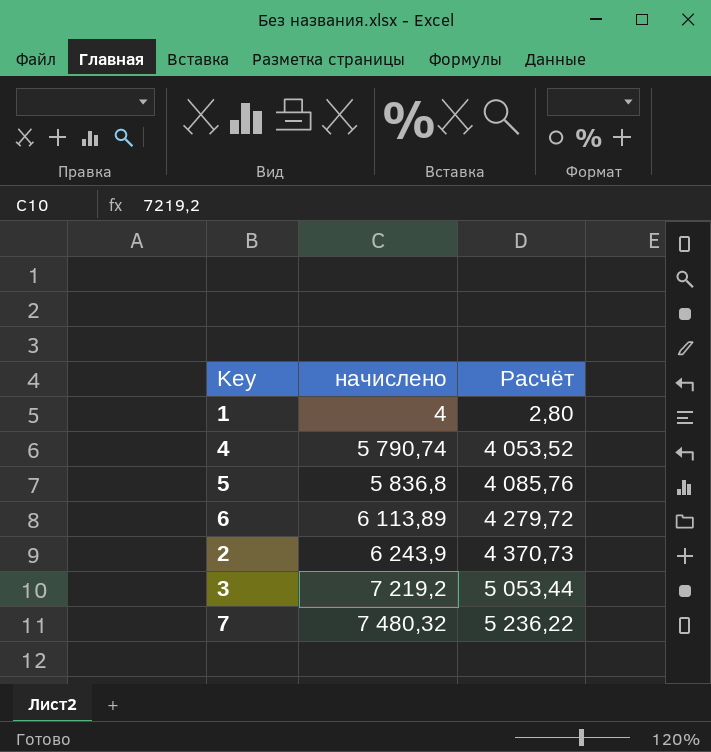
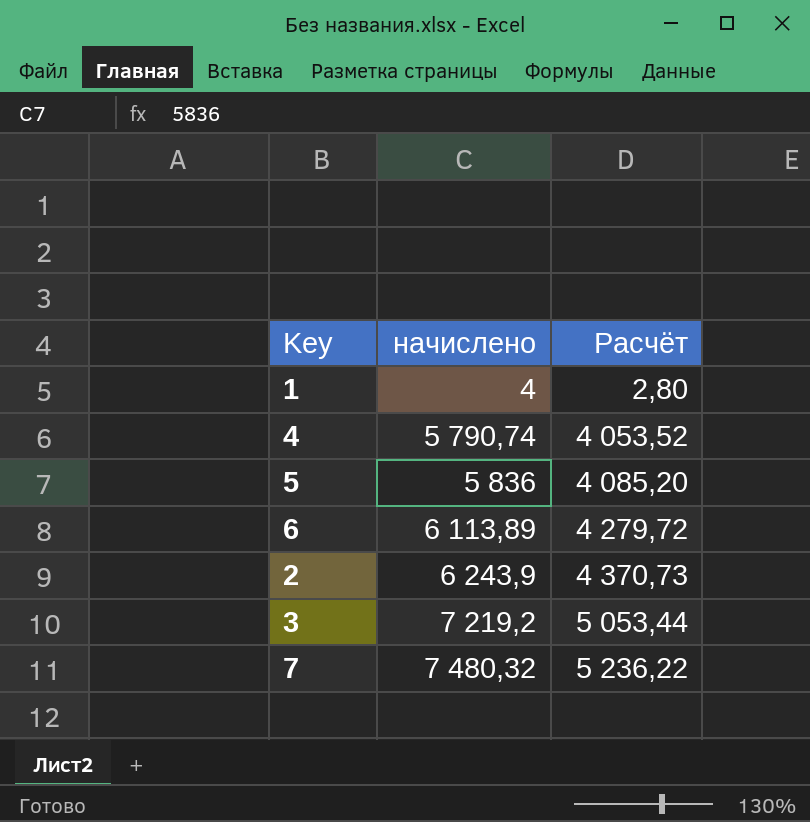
5 | начислено: 5 836,8 -> 5 836
5 | Расчёт: 4 085,76 -> 4 085,20

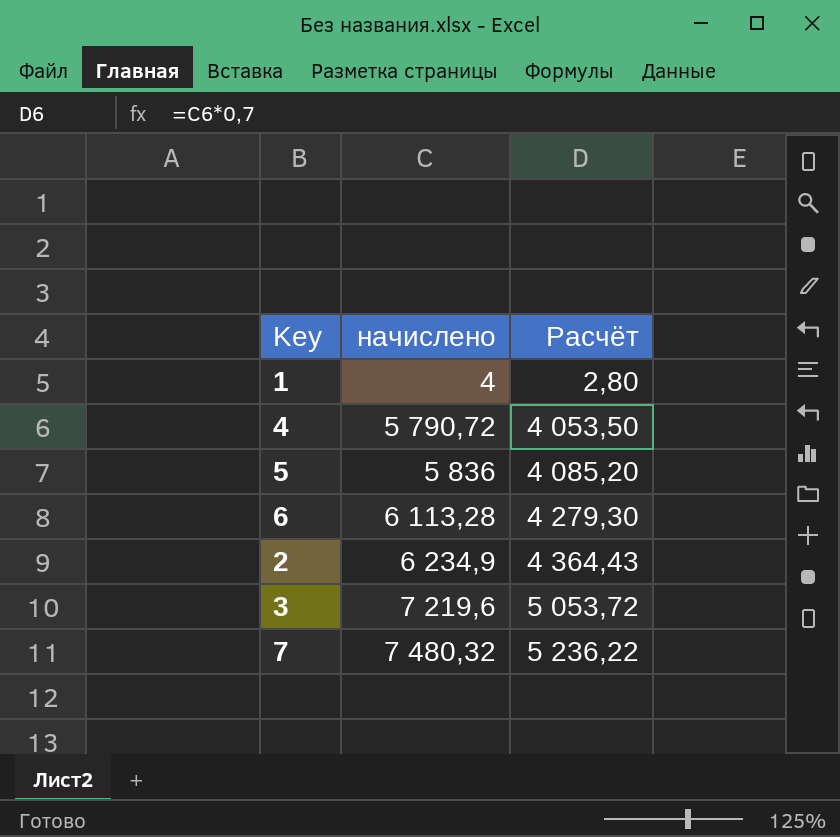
4 | начислено: 5 790,74 -> 5 790,72
4 | Расчёт: 4 053,52 -> 4 053,50
6 | начислено: 6 113,89 -> 6 113,28
6 | Расчёт: 4 279,72 -> 4 279,30
2 | начислено: 6 243,9 -> 6 234,9
2 | Расчёт: 4 370,73 -> 4 364,43
3 | начислено: 7 219,2 -> 7 219,6
3 | Расчёт: 5 053,44 -> 5 053,72

